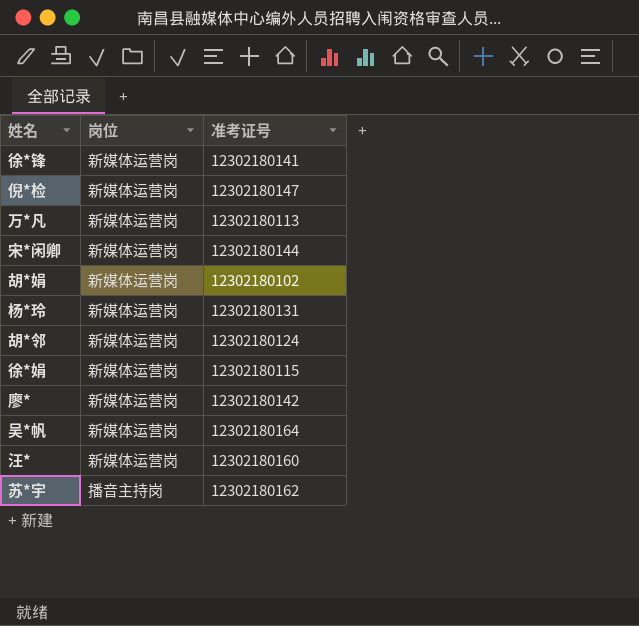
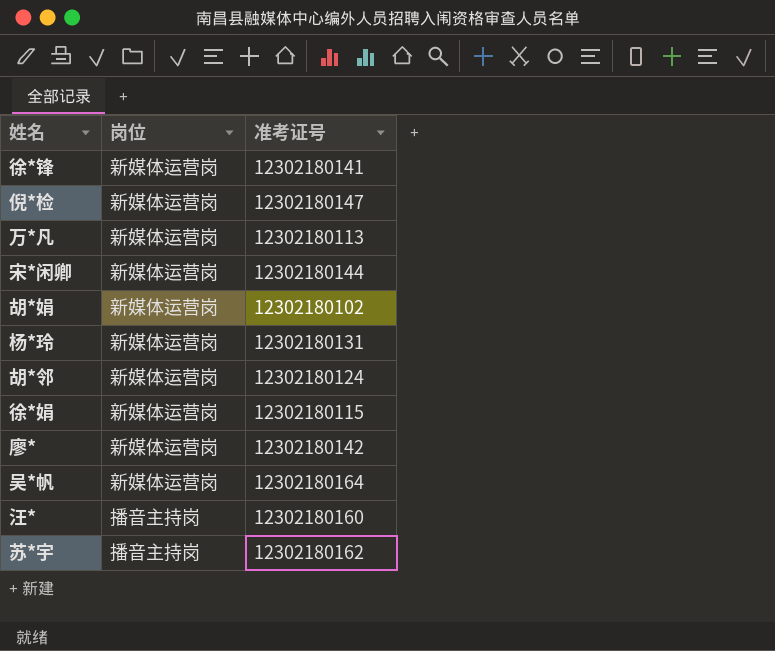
汪* | 岗位: 新媒体运营岗 -> 播音主持岗

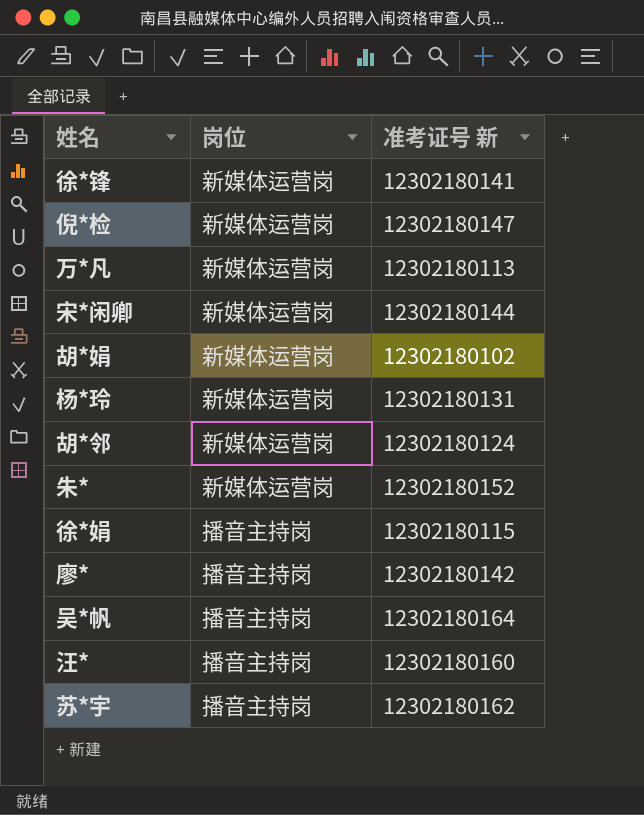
column name: 准考证号 -> 准考证号 新
row 朱*: none -> 新媒体运营岗 | 12302180152
徐*娟 | 岗位: 新媒体运营岗 -> 播音主持岗
廖* | 岗位: 新媒体运营岗 -> 播音主持岗
吴*帆 | 岗位: 新媒体运营岗 -> 播音主持岗

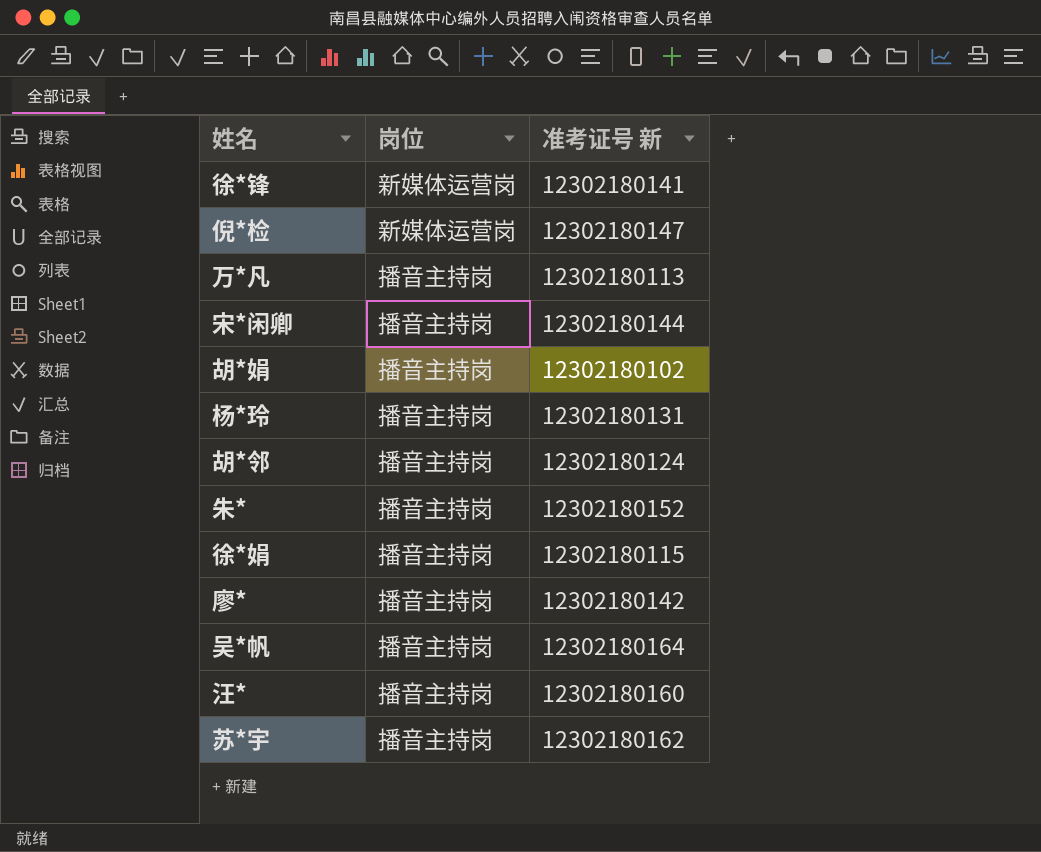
万*凡 | 岗位: 新媒体运营岗 -> 播音主持岗
宋*闲卿 | 岗位: 新媒体运营岗 -> 播音主持岗
胡*娟 | 岗位: 新媒体运营岗 -> 播音主持岗
杨*玲 | 岗位: 新媒体运营岗 -> 播音主持岗
胡*邻 | 岗位: 新媒体运营岗 -> 播音主持岗
朱* | 岗位: 新媒体运营岗 -> 播音主持岗

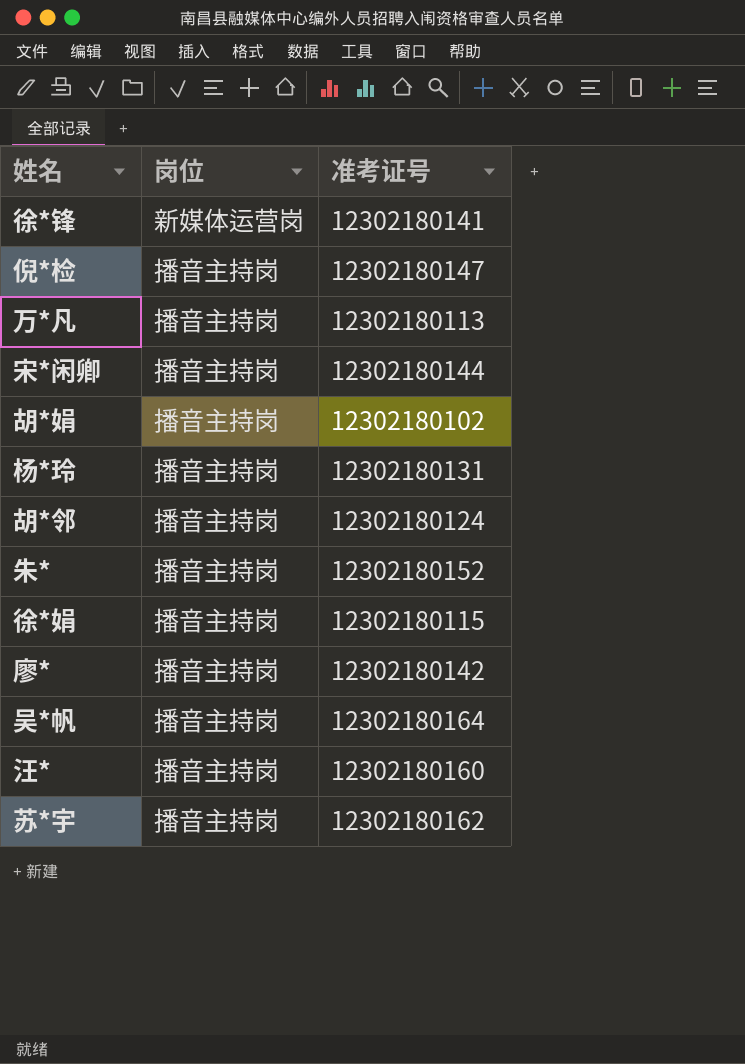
column name: 准考证号 新 -> 准考证号
倪*检 | 岗位: 新媒体运营岗 -> 播音主持岗

